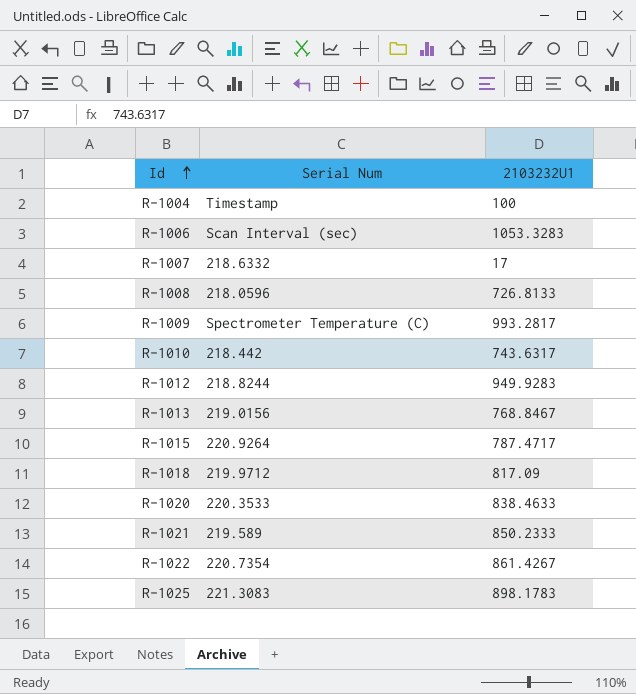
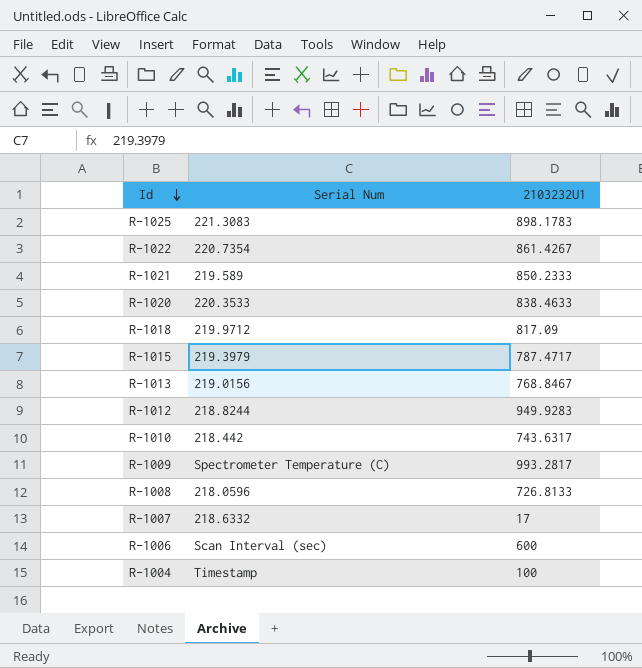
row order: Id ascending -> Id descending
R-1015 | Serial Num: 220.9264 -> 219.3979
R-1006 | 2103232U1: 1053.3283 -> 600

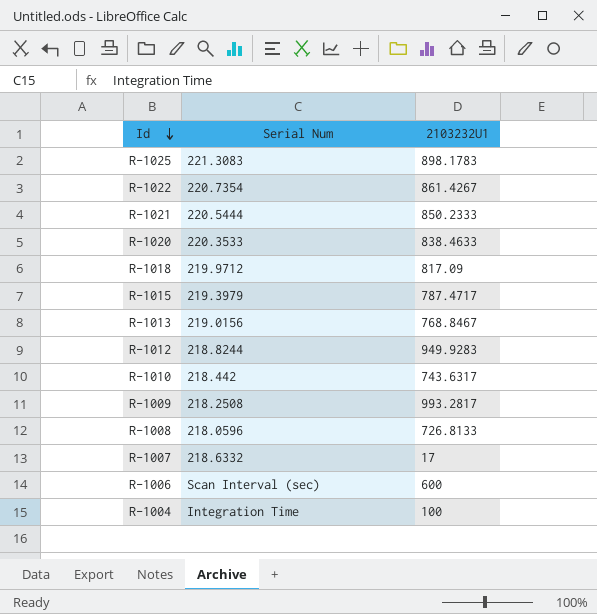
R-1021 | Serial Num: 219.589 -> 220.5444
R-1009 | Serial Num: Spectrometer Temperature (C) -> 218.2508
R-1004 | Serial Num: Timestamp -> Integration Time

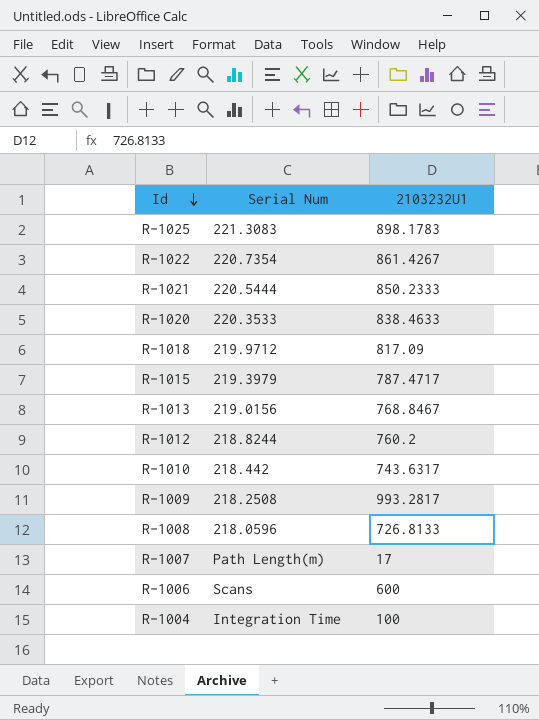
R-1012 | 2103232U1: 949.9283 -> 760.2
R-1007 | Serial Num: 218.6332 -> Path Length(m)
R-1006 | Serial Num: Scan Interval (sec) -> Scans

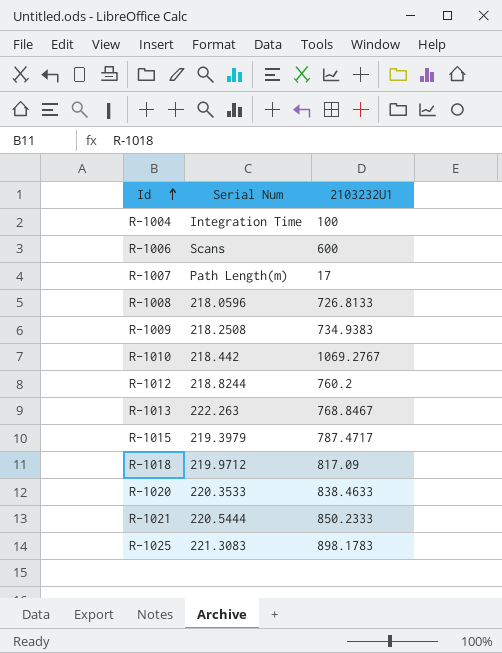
row order: Id descending -> Id ascending
row R-1022: 220.7354 | 861.4267 -> none
R-1009 | 2103232U1: 993.2817 -> 734.9383
R-1010 | 2103232U1: 743.6317 -> 1069.2767
R-1013 | Serial Num: 219.0156 -> 222.263

